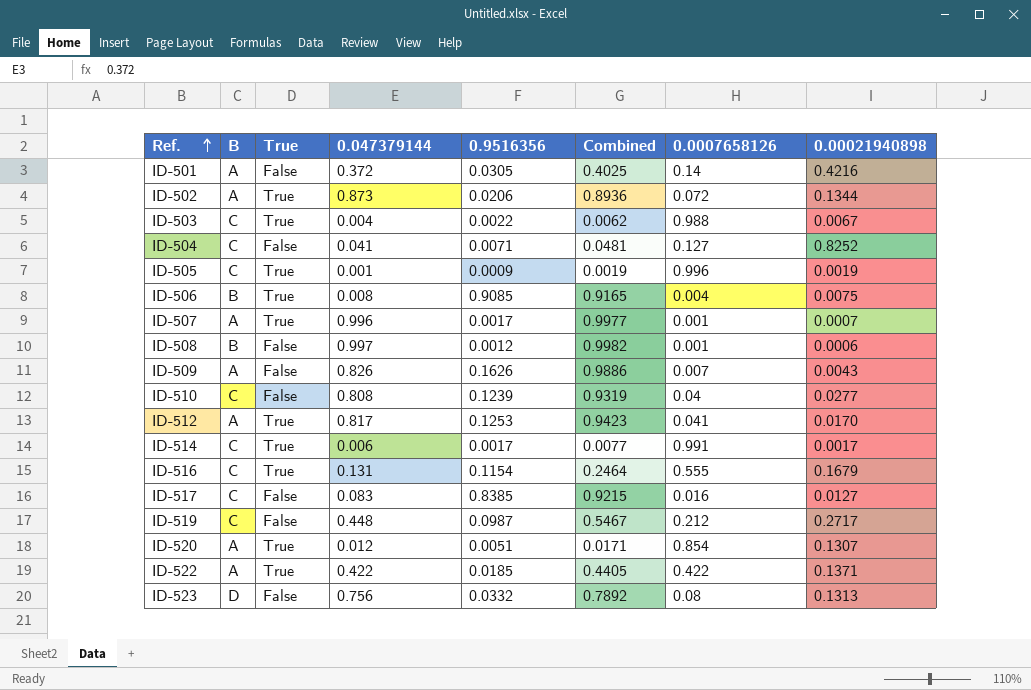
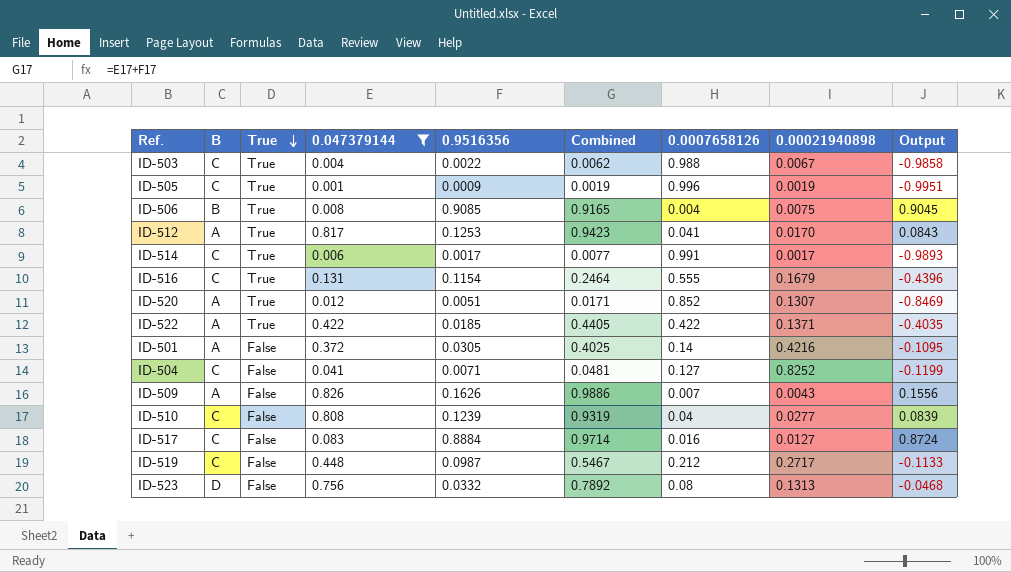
filter: none -> 0.047379144 <= 0.826
row order: Ref. ascending -> True descending
column Output | formula: none -> [0.9516356] - [0.0007658126]
ID-520 | 0.0007658126: 0.854 -> 0.852
ID-517 | 0.9516356: 0.8385 -> 0.8884
ID-517 | Combined: 0.9215 -> 0.9714

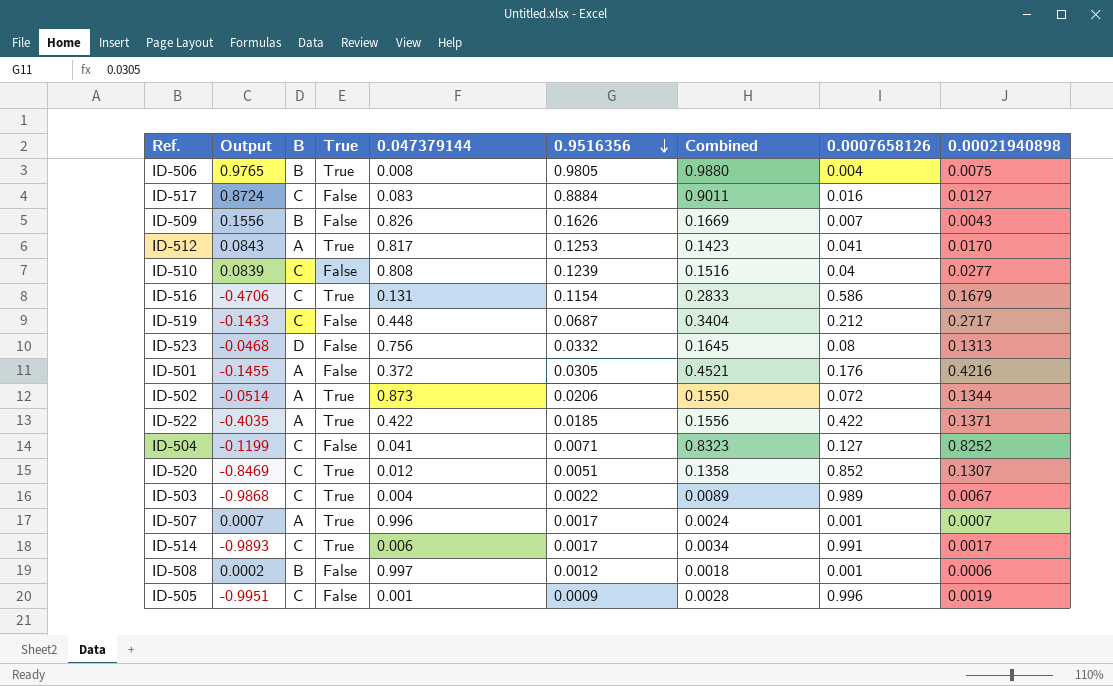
filter: 0.047379144 <= 0.826 -> none
row order: True descending -> 0.9516356 descending
column Output | position: 9 -> 2
column Combined | formula: [0.047379144] + [0.9516356] -> [0.9516356] + [0.00021940898]
ID-506 | Output: 0.9045 -> 0.9765
ID-506 | 0.9516356: 0.9085 -> 0.9805
ID-509 | B: A -> B
ID-516 | Output: -0.4396 -> -0.4706
ID-516 | 0.0007658126: 0.555 -> 0.586
ID-519 | Output: -0.1133 -> -0.1433
ID-519 | 0.9516356: 0.0987 -> 0.0687
ID-501 | Output: -0.1095 -> -0.1455
ID-501 | 0.0007658126: 0.14 -> 0.176
ID-520 | B: A -> C
ID-503 | Output: -0.9858 -> -0.9868
ID-503 | 0.0007658126: 0.988 -> 0.989
ID-505 | True: True -> False

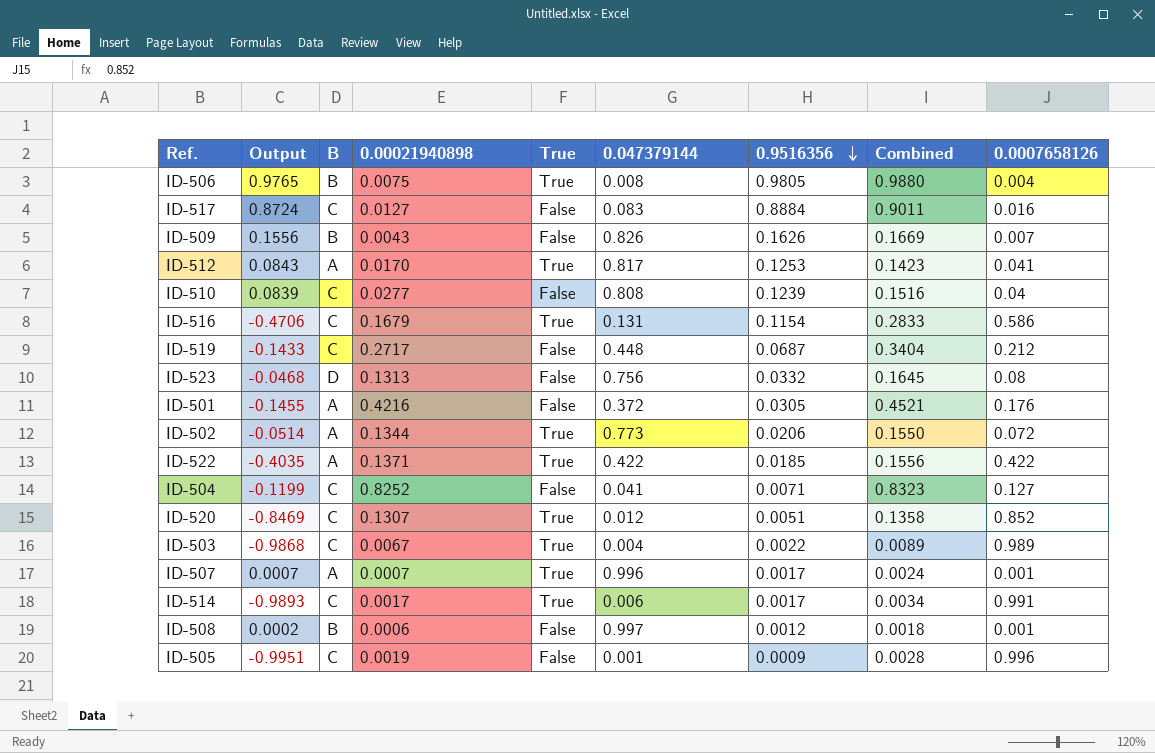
column 0.00021940898 | position: 9 -> 4
ID-502 | 0.047379144: 0.873 -> 0.773

